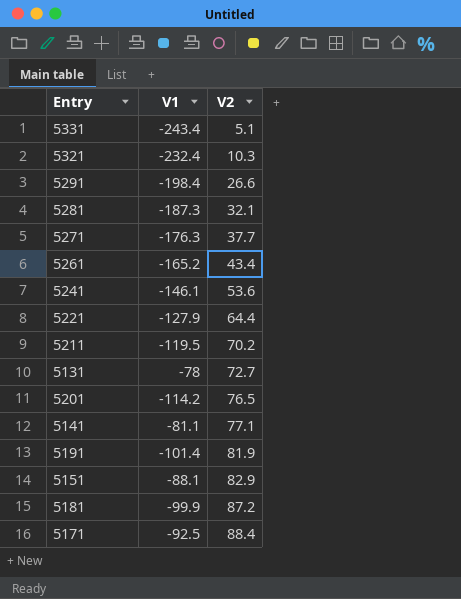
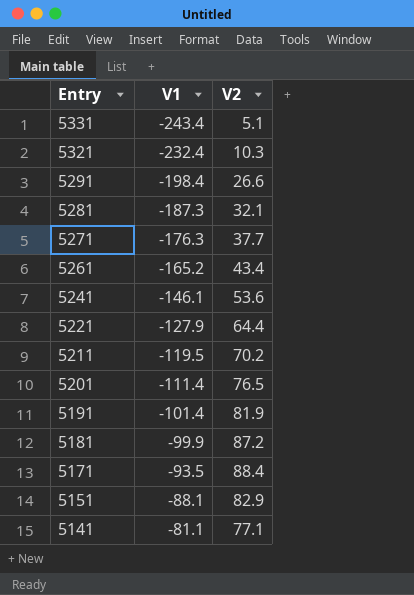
row order: V2 ascending -> Entry descending
row 5131: -78 | 72.7 -> none
5201 | V1: -114.2 -> -111.4
5171 | V1: -92.5 -> -93.5

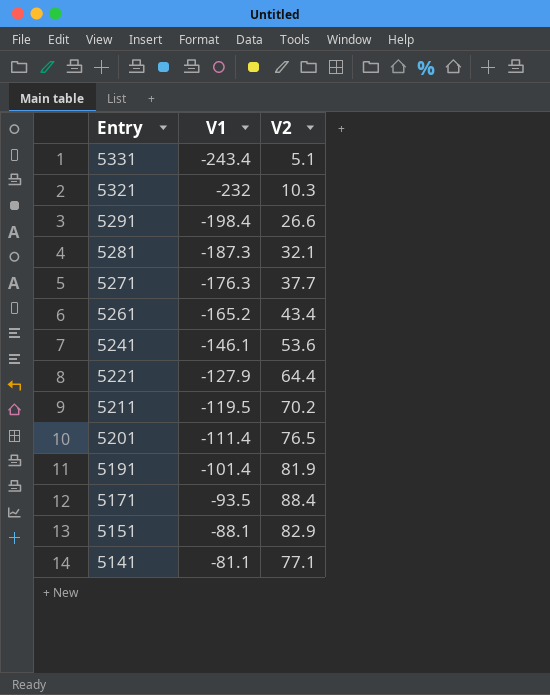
row 5181: -99.9 | 87.2 -> none
5321 | V1: -232.4 -> -232

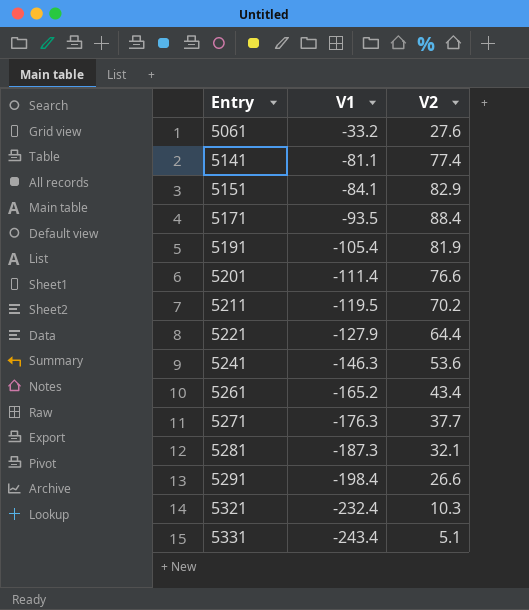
row order: Entry descending -> Entry ascending
row 5061: none -> -33.2 | 27.6
5141 | V2: 77.1 -> 77.4
5151 | V1: -88.1 -> -84.1
5191 | V1: -101.4 -> -105.4
5201 | V2: 76.5 -> 76.6
5241 | V1: -146.1 -> -146.3
5321 | V1: -232 -> -232.4

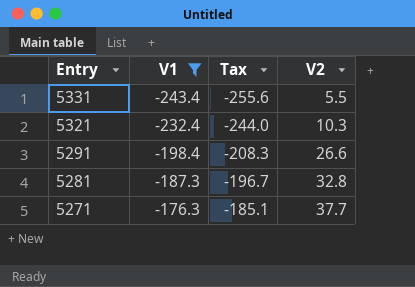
filter: none -> V1 <= -176.3
row order: Entry ascending -> Entry descending
column Tax | formula: none -> [V1] * 1.05
5331 | V2: 5.1 -> 5.5
5281 | V2: 32.1 -> 32.8

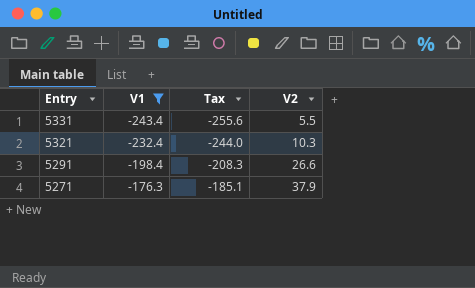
row 5281: -187.3 | -196.7 | 32.8 -> none
5271 | V2: 37.7 -> 37.9

